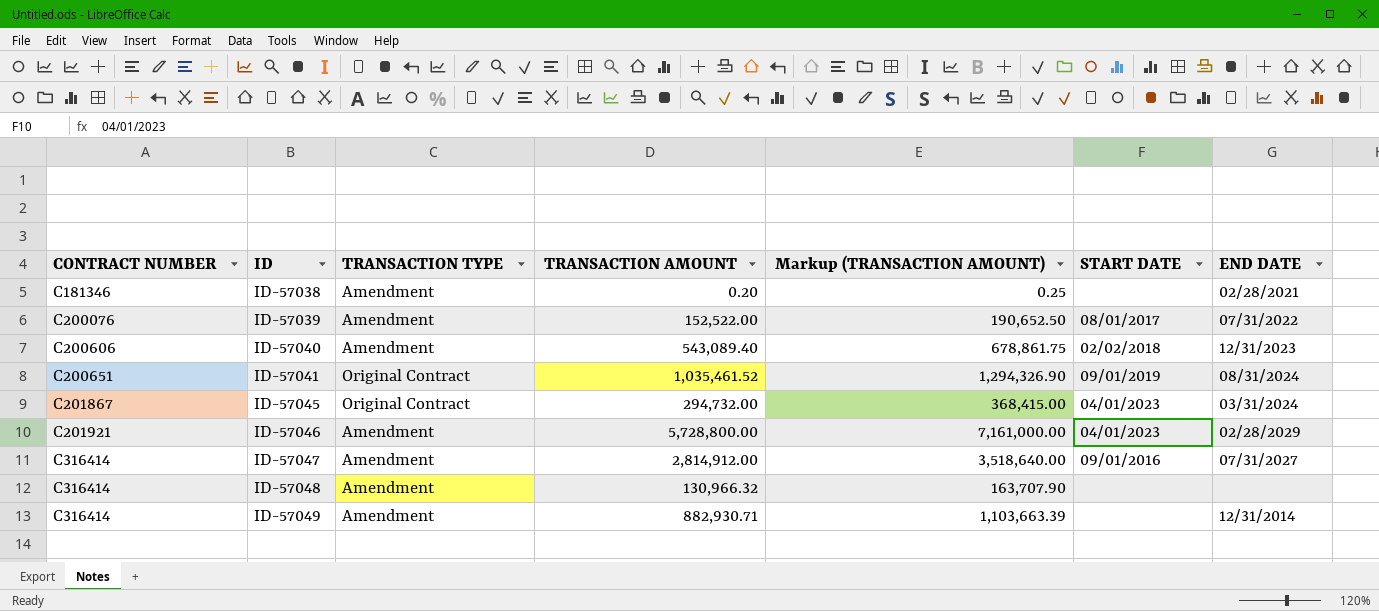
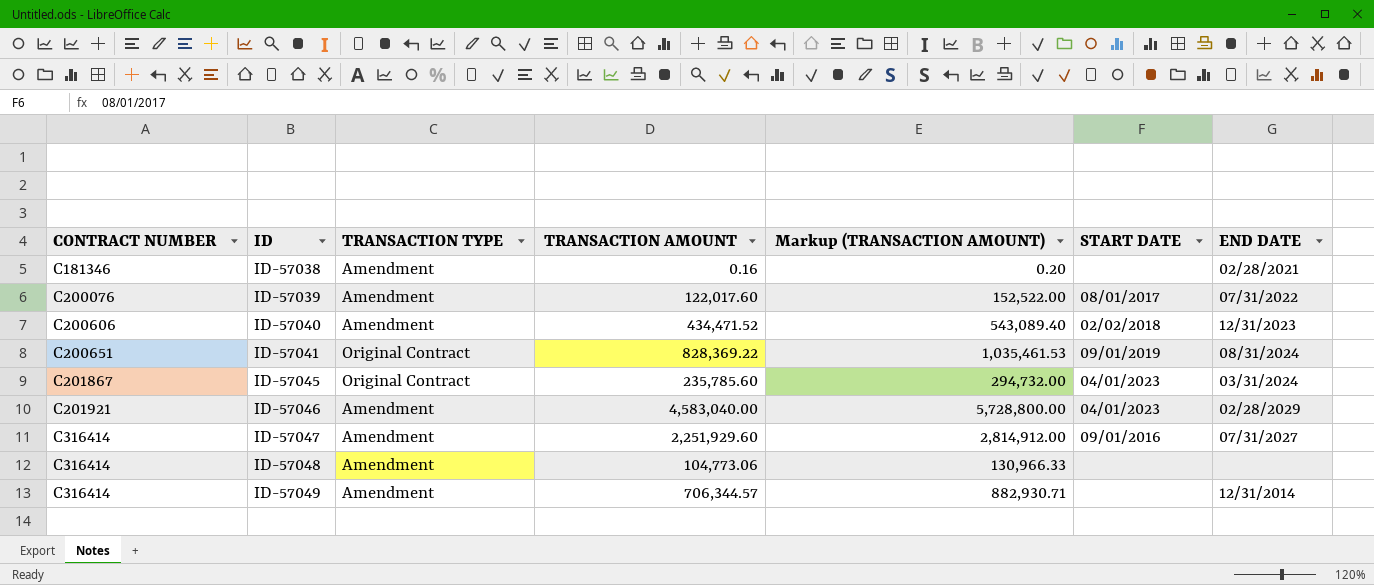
ID-57038 | TRANSACTION AMOUNT: 0.20 -> 0.16
ID-57038 | Markup (TRANSACTION AMOUNT): 0.25 -> 0.20
ID-57039 | TRANSACTION AMOUNT: 152,522.00 -> 122,017.60
ID-57039 | Markup (TRANSACTION AMOUNT): 190,652.50 -> 152,522.00
ID-57040 | TRANSACTION AMOUNT: 543,089.40 -> 434,471.52
ID-57040 | Markup (TRANSACTION AMOUNT): 678,861.75 -> 543,089.40
ID-57041 | TRANSACTION AMOUNT: 1,035,461.52 -> 828,369.22
ID-57041 | Markup (TRANSACTION AMOUNT): 1,294,326.90 -> 1,035,461.53
ID-57045 | TRANSACTION AMOUNT: 294,732.00 -> 235,785.60
ID-57045 | Markup (TRANSACTION AMOUNT): 368,415.00 -> 294,732.00
ID-57046 | TRANSACTION AMOUNT: 5,728,800.00 -> 4,583,040.00
ID-57046 | Markup (TRANSACTION AMOUNT): 7,161,000.00 -> 5,728,800.00
ID-57047 | TRANSACTION AMOUNT: 2,814,912.00 -> 2,251,929.60
ID-57047 | Markup (TRANSACTION AMOUNT): 3,518,640.00 -> 2,814,912.00
ID-57048 | TRANSACTION AMOUNT: 130,966.32 -> 104,773.06
ID-57048 | Markup (TRANSACTION AMOUNT): 163,707.90 -> 130,966.33
ID-57049 | TRANSACTION AMOUNT: 882,930.71 -> 706,344.57
ID-57049 | Markup (TRANSACTION AMOUNT): 1,103,663.39 -> 882,930.71

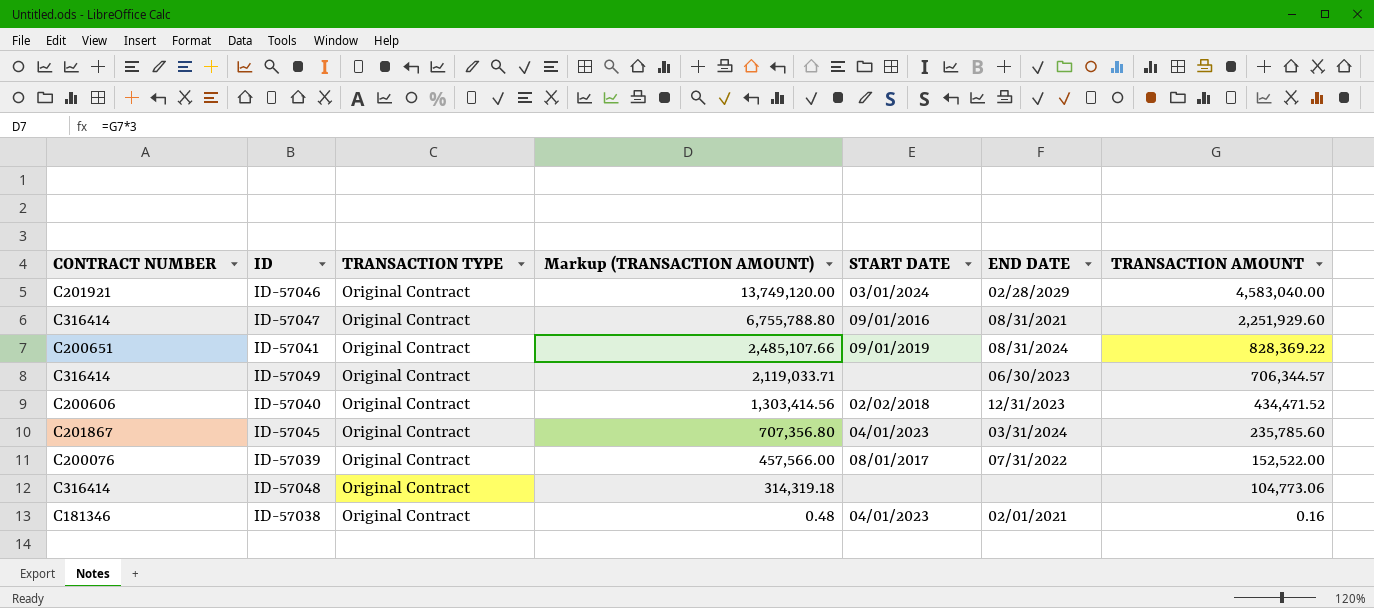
row order: CONTRACT NUMBER ascending -> Markup (TRANSACTION AMOUNT) descending
column Markup (TRANSACTION AMOUNT) | formula: [TRANSACTION AMOUNT] * 1.25 -> [TRANSACTION AMOUNT] * 3
column TRANSACTION AMOUNT | position: 4 -> 7
ID-57046 | TRANSACTION TYPE: Amendment -> Original Contract
ID-57046 | START DATE: 04/01/2023 -> 03/01/2024
ID-57047 | TRANSACTION TYPE: Amendment -> Original Contract
ID-57047 | END DATE: 07/31/2027 -> 08/31/2021
ID-57049 | TRANSACTION TYPE: Amendment -> Original Contract
ID-57049 | END DATE: 12/31/2014 -> 06/30/2023
ID-57040 | TRANSACTION TYPE: Amendment -> Original Contract
ID-57039 | TRANSACTION TYPE: Amendment -> Original Contract
ID-57039 | TRANSACTION AMOUNT: 122,017.60 -> 152,522.00
ID-57048 | TRANSACTION TYPE: Amendment -> Original Contract
ID-57038 | TRANSACTION TYPE: Amendment -> Original Contract
ID-57038 | START DATE: none -> 04/01/2023
ID-57038 | END DATE: 02/28/2021 -> 02/01/2021

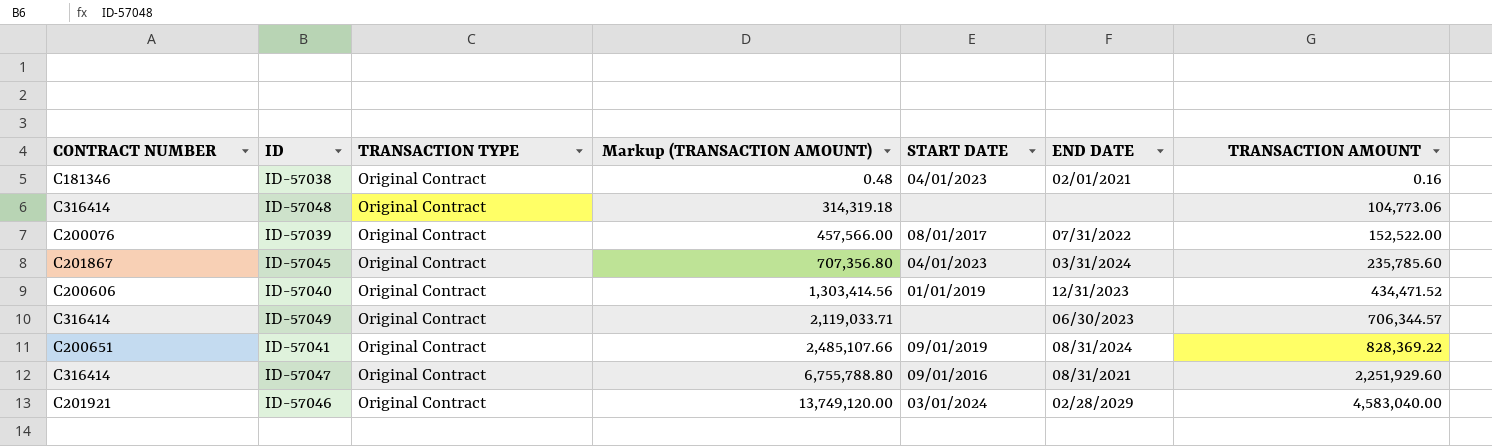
row order: Markup (TRANSACTION AMOUNT) descending -> Markup (TRANSACTION AMOUNT) ascending
ID-57040 | START DATE: 02/02/2018 -> 01/01/2019

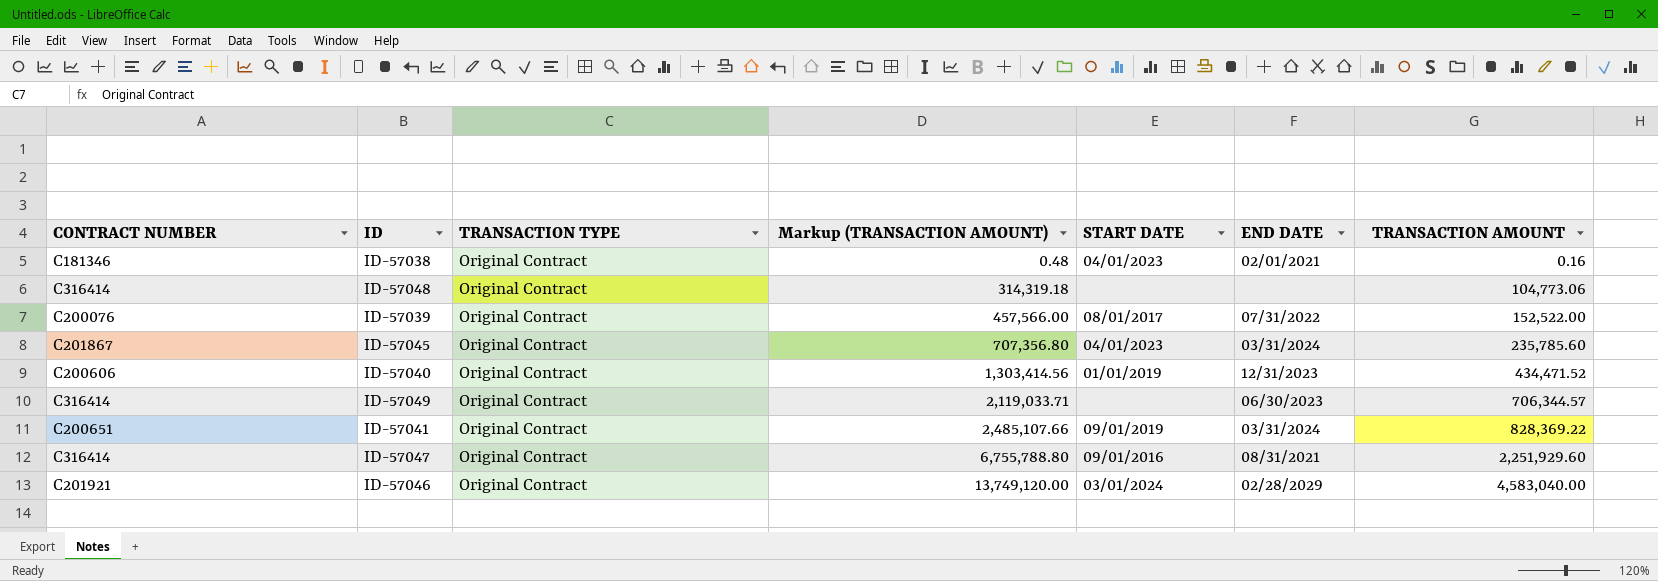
ID-57041 | END DATE: 08/31/2024 -> 03/31/2024

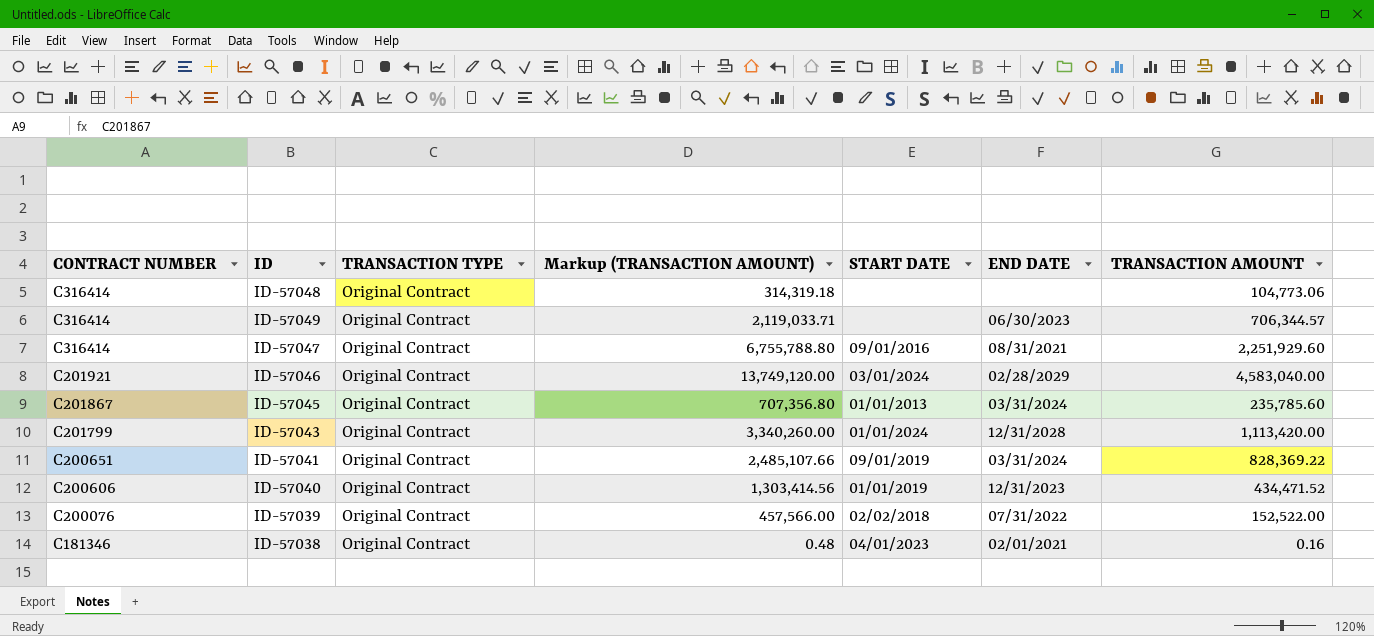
row order: Markup (TRANSACTION AMOUNT) ascending -> CONTRACT NUMBER descending
ID-57045 | START DATE: 04/01/2023 -> 01/01/2013
row ID-57043: none -> C201799 | Original Contract | 3,340,260.00 | 01/01/2024 | 12/31/2028 | 1,113,420.00
ID-57039 | START DATE: 08/01/2017 -> 02/02/2018

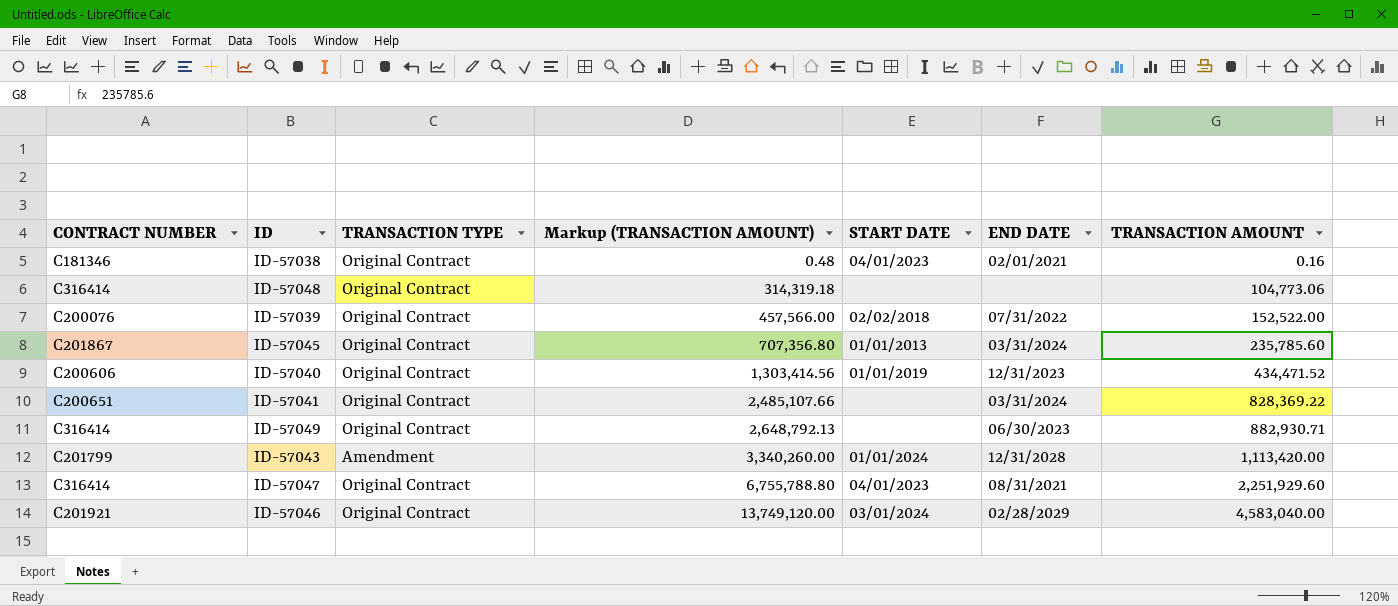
row order: CONTRACT NUMBER descending -> Markup (TRANSACTION AMOUNT) ascending
ID-57041 | START DATE: 09/01/2019 -> none
ID-57049 | Markup (TRANSACTION AMOUNT): 2,119,033.71 -> 2,648,792.13
ID-57049 | TRANSACTION AMOUNT: 706,344.57 -> 882,930.71
ID-57043 | TRANSACTION TYPE: Original Contract -> Amendment
ID-57047 | START DATE: 09/01/2016 -> 04/01/2023

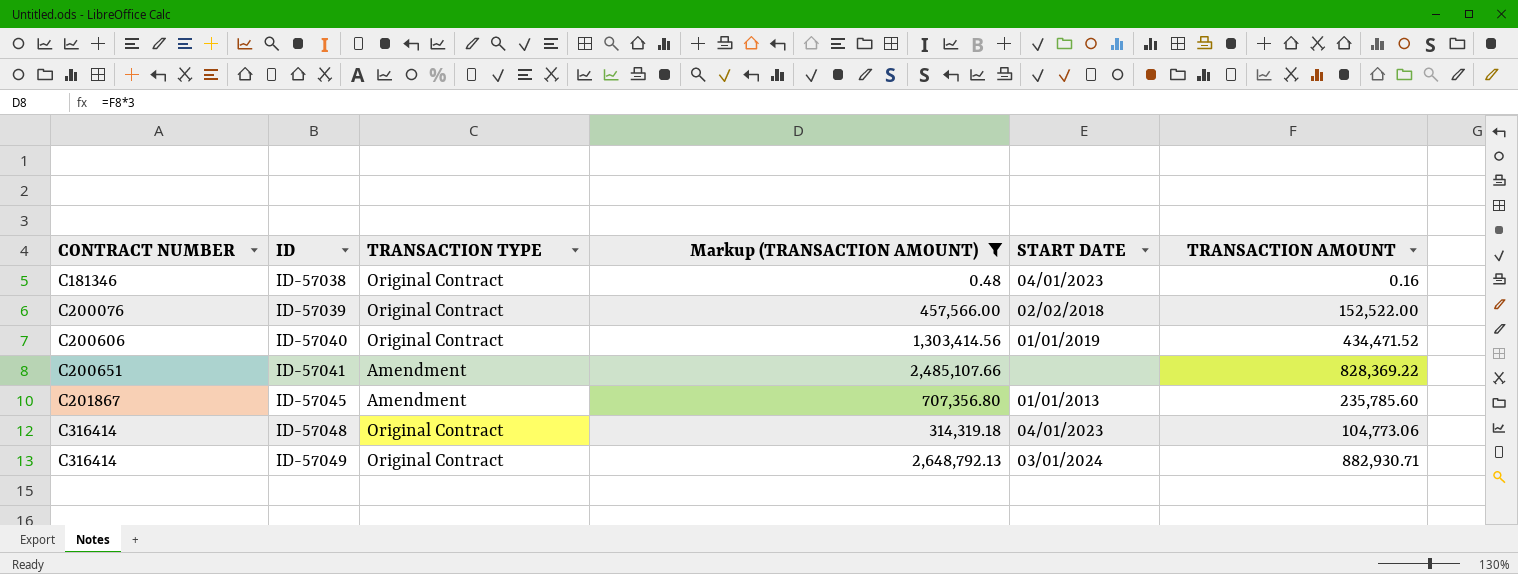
filter: none -> Markup (TRANSACTION AMOUNT) <= 2,648,792.13
row order: Markup (TRANSACTION AMOUNT) ascending -> CONTRACT NUMBER ascending
column END DATE | position: 6 -> none
ID-57041 | TRANSACTION TYPE: Original Contract -> Amendment
ID-57045 | TRANSACTION TYPE: Original Contract -> Amendment
ID-57048 | START DATE: none -> 04/01/2023
ID-57049 | START DATE: none -> 03/01/2024

